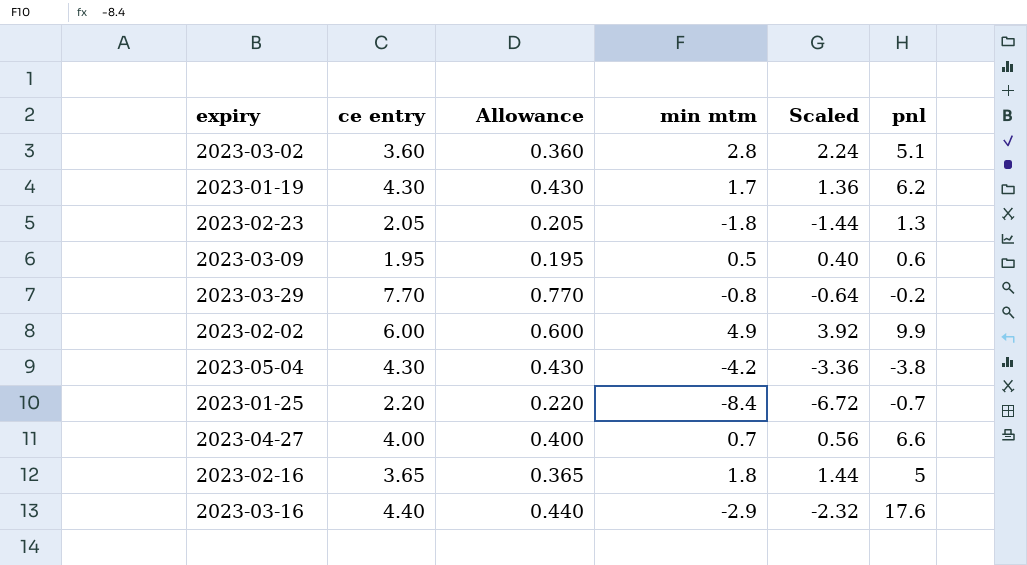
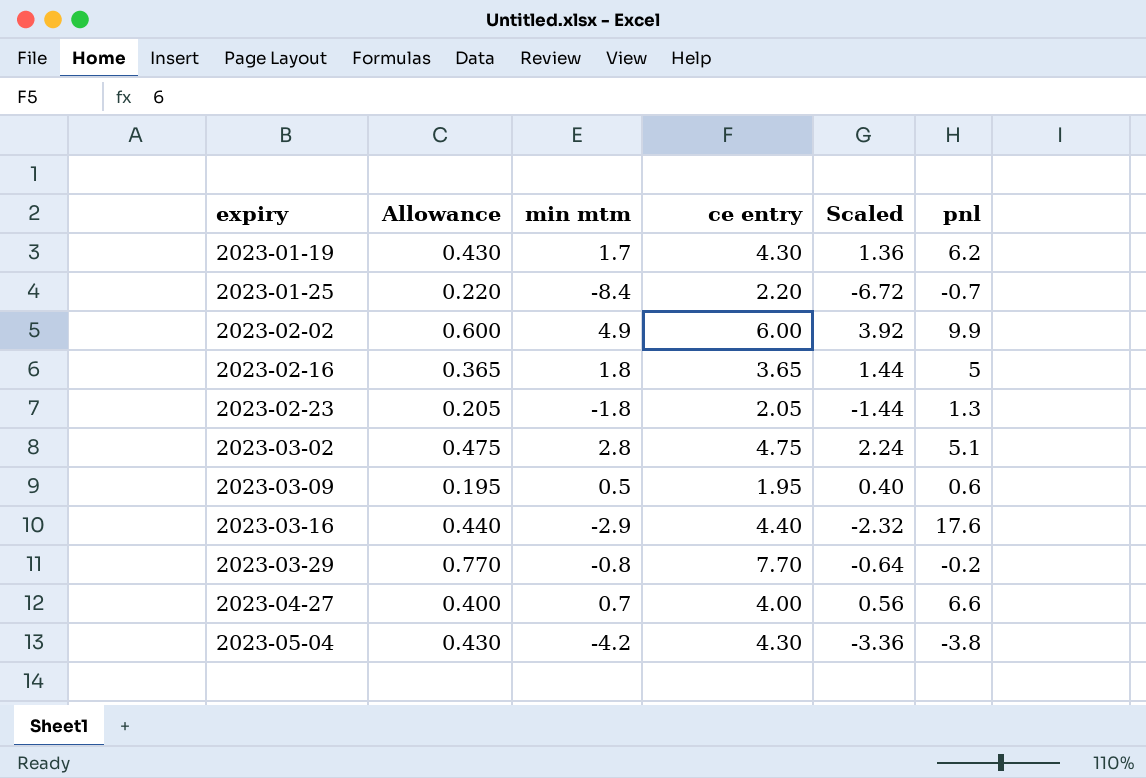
row order: none -> expiry ascending
column ce entry | position: 2 -> 4
2023-03-02 | Allowance: 0.360 -> 0.475
2023-03-02 | ce entry: 3.60 -> 4.75

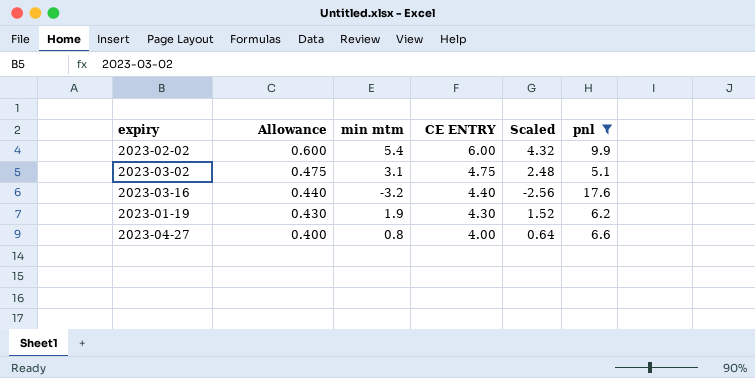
filter: none -> pnl >= 5.1
row order: expiry ascending -> Allowance descending
column name: ce entry -> CE ENTRY
2023-02-02 | min mtm: 4.9 -> 5.4
2023-02-02 | Scaled: 3.92 -> 4.32
2023-03-02 | min mtm: 2.8 -> 3.1
2023-03-02 | Scaled: 2.24 -> 2.48
2023-03-16 | min mtm: -2.9 -> -3.2
2023-03-16 | Scaled: -2.32 -> -2.56
2023-01-19 | min mtm: 1.7 -> 1.9
2023-01-19 | Scaled: 1.36 -> 1.52
2023-04-27 | min mtm: 0.7 -> 0.8
2023-04-27 | Scaled: 0.56 -> 0.64

